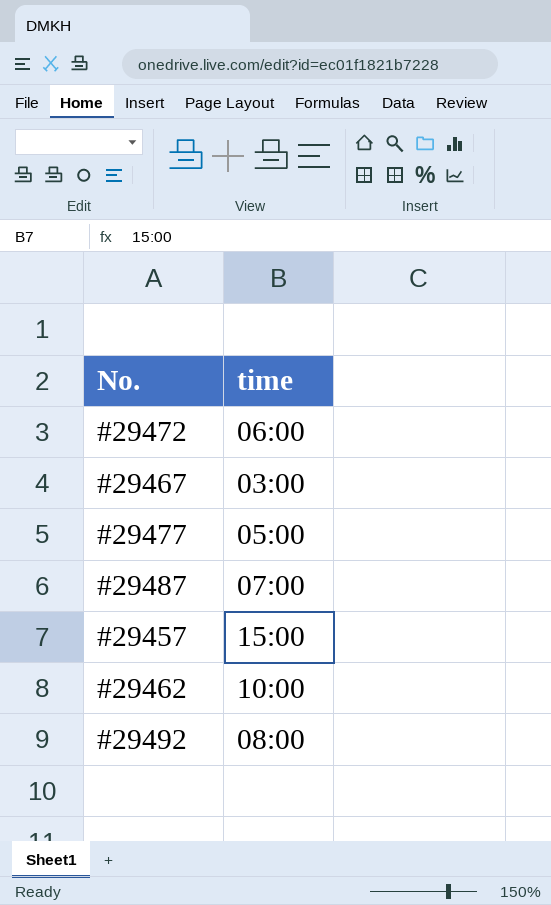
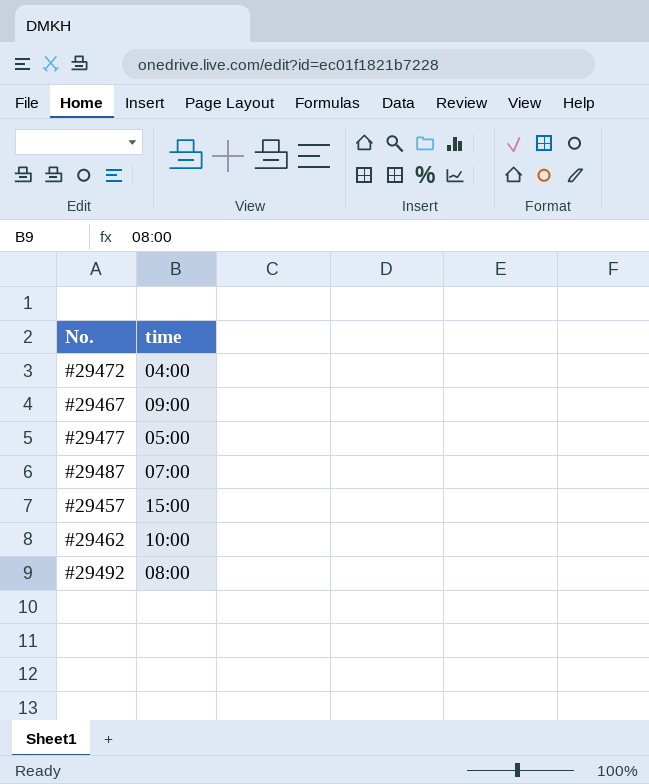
#29472 | time: 06:00 -> 04:00
#29467 | time: 03:00 -> 09:00

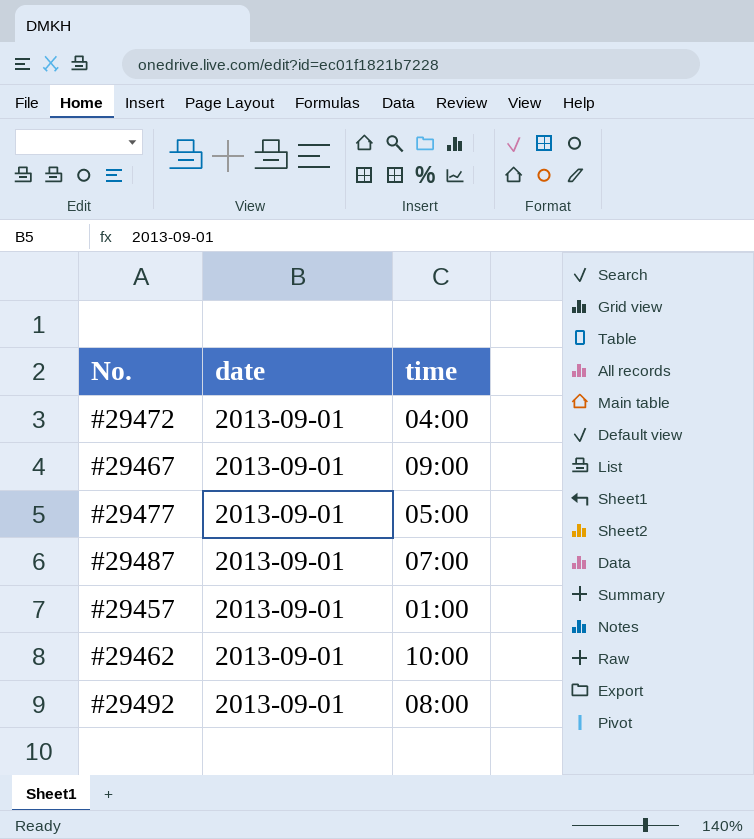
column date | position: none -> 2
#29457 | time: 15:00 -> 01:00

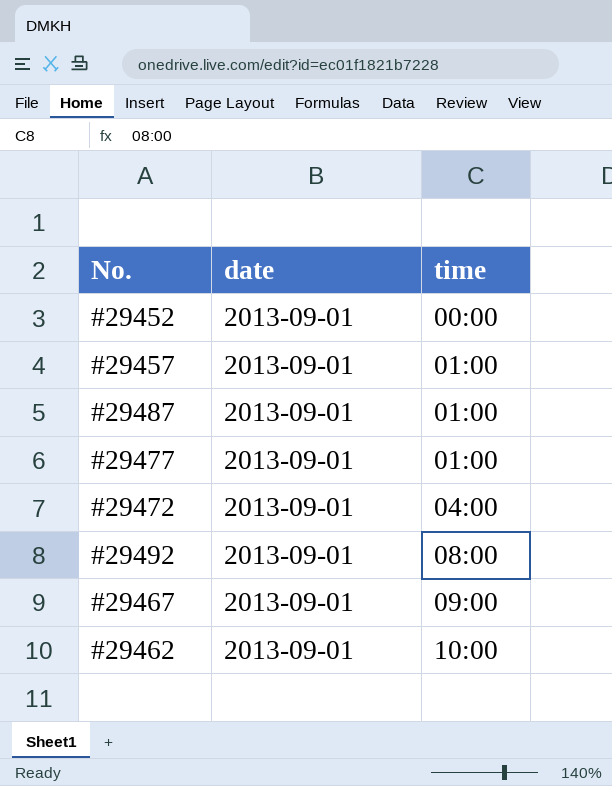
row order: none -> time ascending
row #29452: none -> 2013-09-01 | 00:00
#29487 | time: 07:00 -> 01:00
#29477 | time: 05:00 -> 01:00

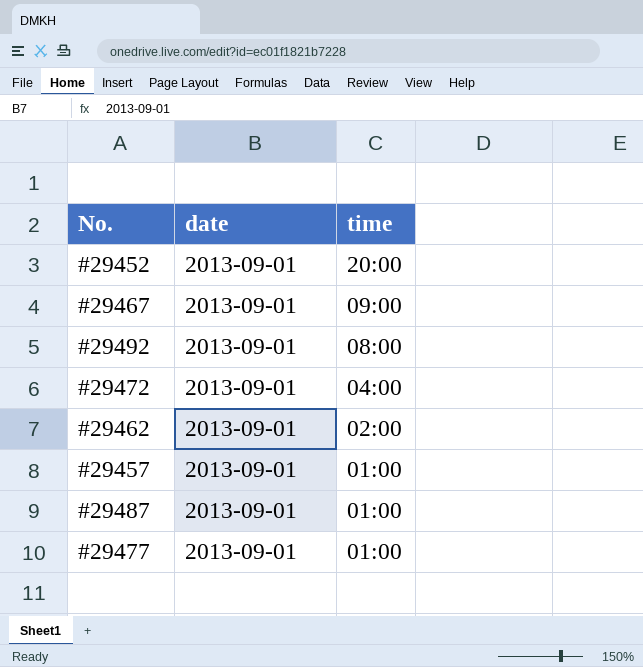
row order: time ascending -> time descending
#29452 | time: 00:00 -> 20:00
#29462 | time: 10:00 -> 02:00

